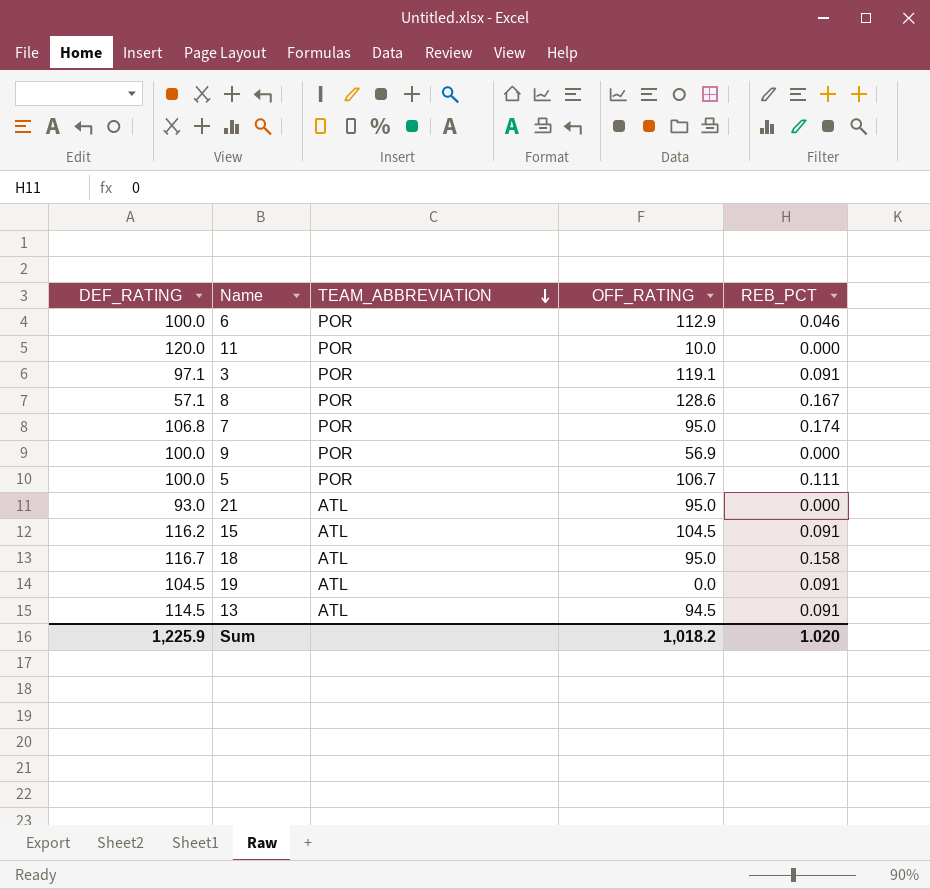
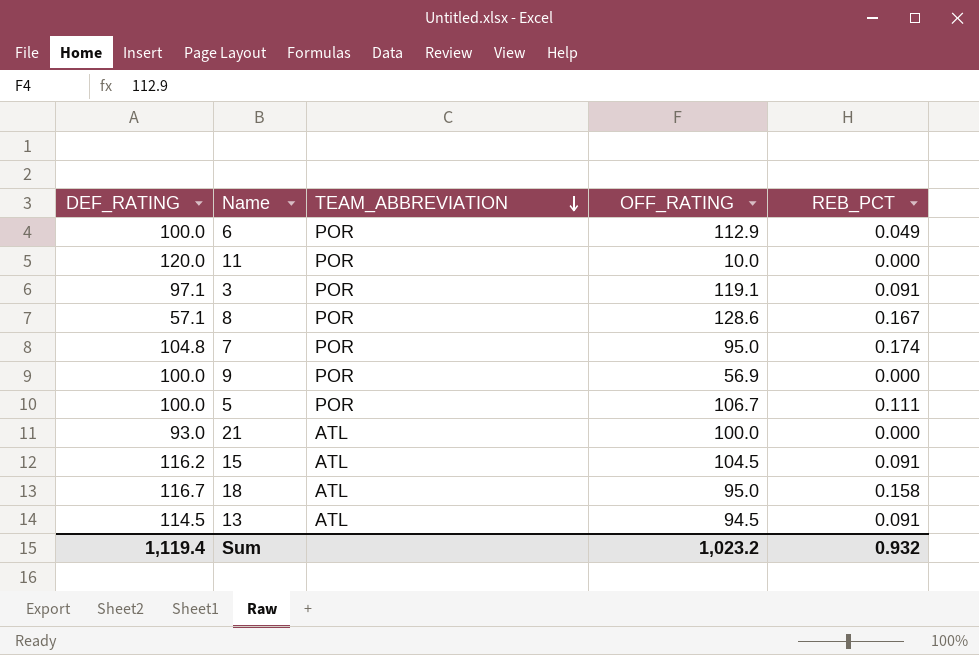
row 19: 104.5 | ATL | 0.0 | 0.091 -> none
6 | REB_PCT: 0.046 -> 0.049
7 | DEF_RATING: 106.8 -> 104.8
21 | OFF_RATING: 95.0 -> 100.0
Sum | DEF_RATING: 1,225.9 -> 1,119.4
Sum | OFF_RATING: 1,018.2 -> 1,023.2
Sum | REB_PCT: 1.020 -> 0.932

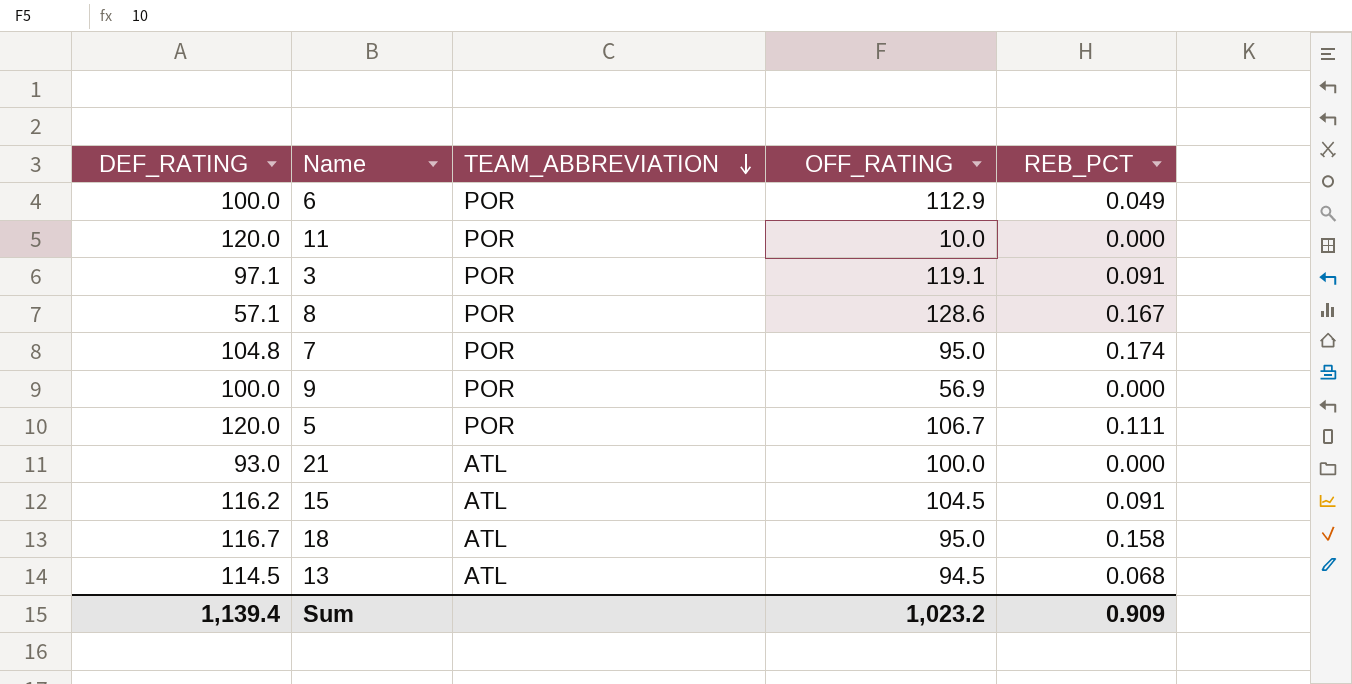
5 | DEF_RATING: 100.0 -> 120.0
13 | REB_PCT: 0.091 -> 0.068
Sum | DEF_RATING: 1,119.4 -> 1,139.4
Sum | REB_PCT: 0.932 -> 0.909

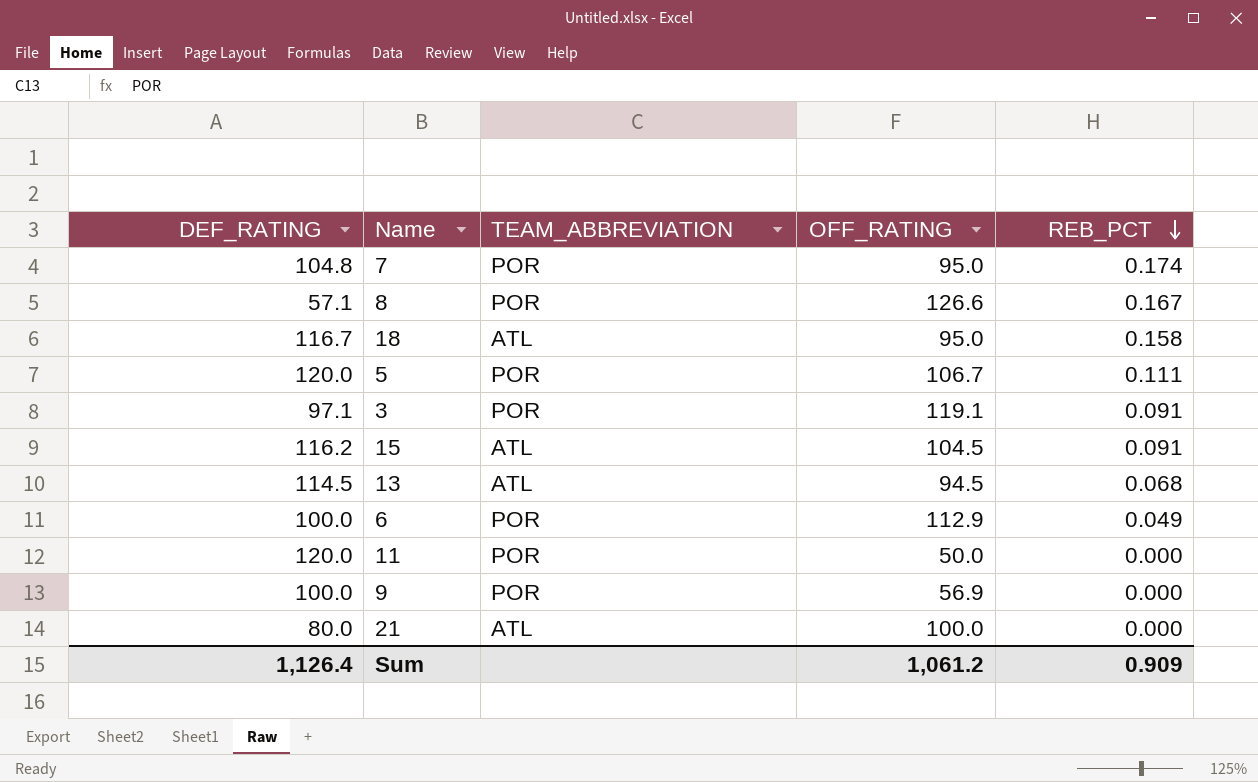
row order: TEAM_ABBREVIATION descending -> REB_PCT descending
8 | OFF_RATING: 128.6 -> 126.6
11 | OFF_RATING: 10.0 -> 50.0
21 | DEF_RATING: 93.0 -> 80.0
Sum | DEF_RATING: 1,139.4 -> 1,126.4
Sum | OFF_RATING: 1,023.2 -> 1,061.2

